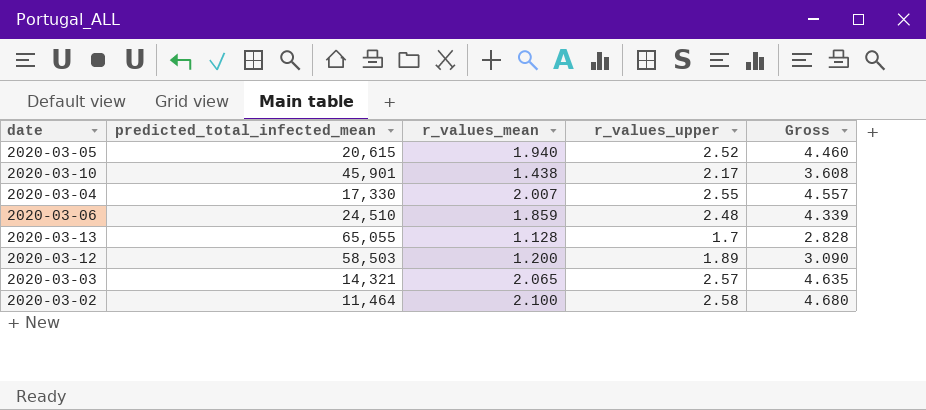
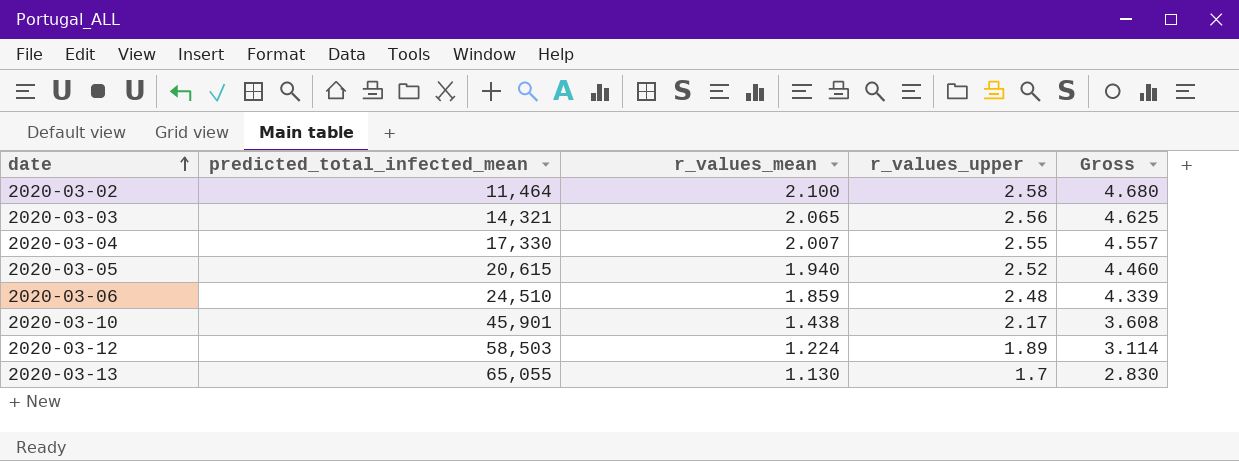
row order: none -> date ascending
2020-03-03 | r_values_upper: 2.57 -> 2.56
2020-03-03 | Gross: 4.635 -> 4.625
2020-03-12 | r_values_mean: 1.200 -> 1.224
2020-03-12 | Gross: 3.090 -> 3.114
2020-03-13 | r_values_mean: 1.128 -> 1.130
2020-03-13 | Gross: 2.828 -> 2.830

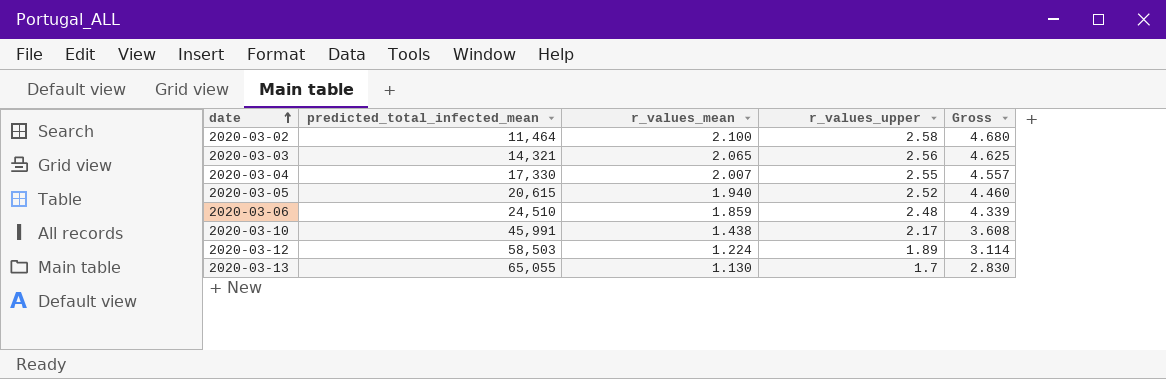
2020-03-10 | predicted_total_infected_mean: 45,901 -> 45,991

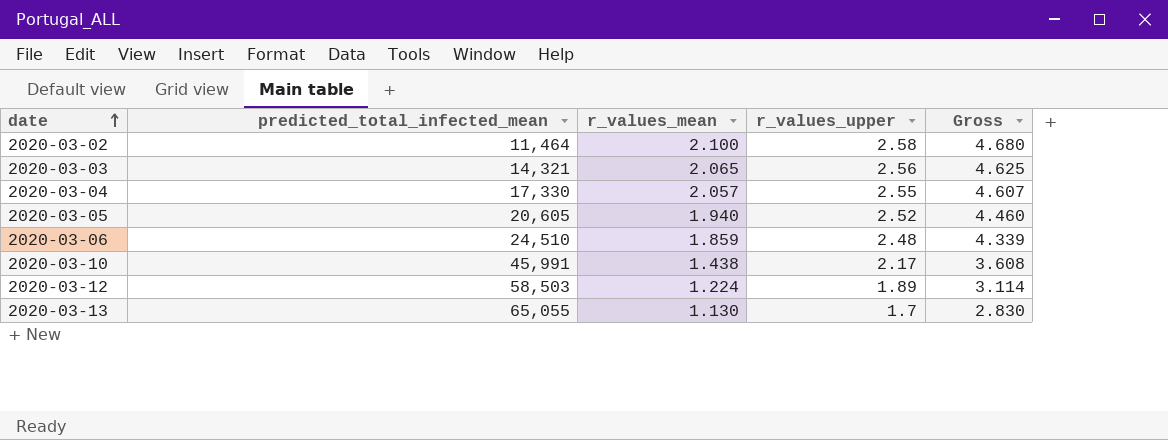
2020-03-04 | r_values_mean: 2.007 -> 2.057
2020-03-04 | Gross: 4.557 -> 4.607
2020-03-05 | predicted_total_infected_mean: 20,615 -> 20,605

